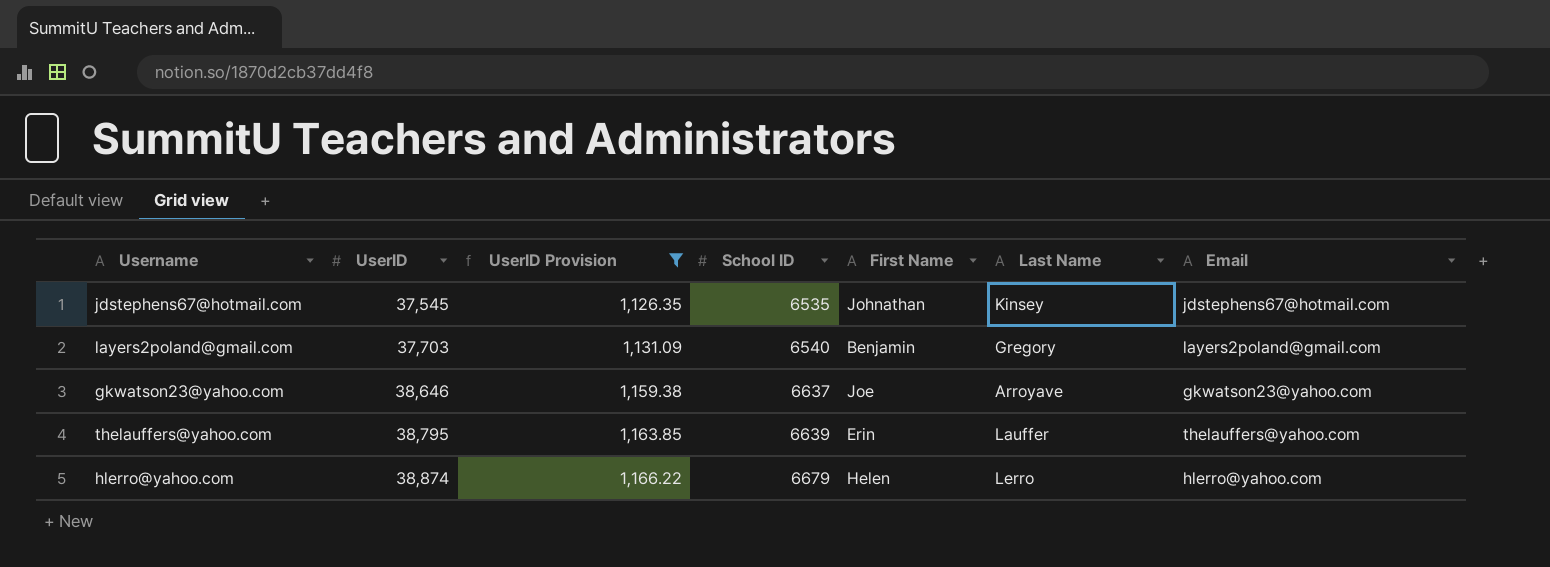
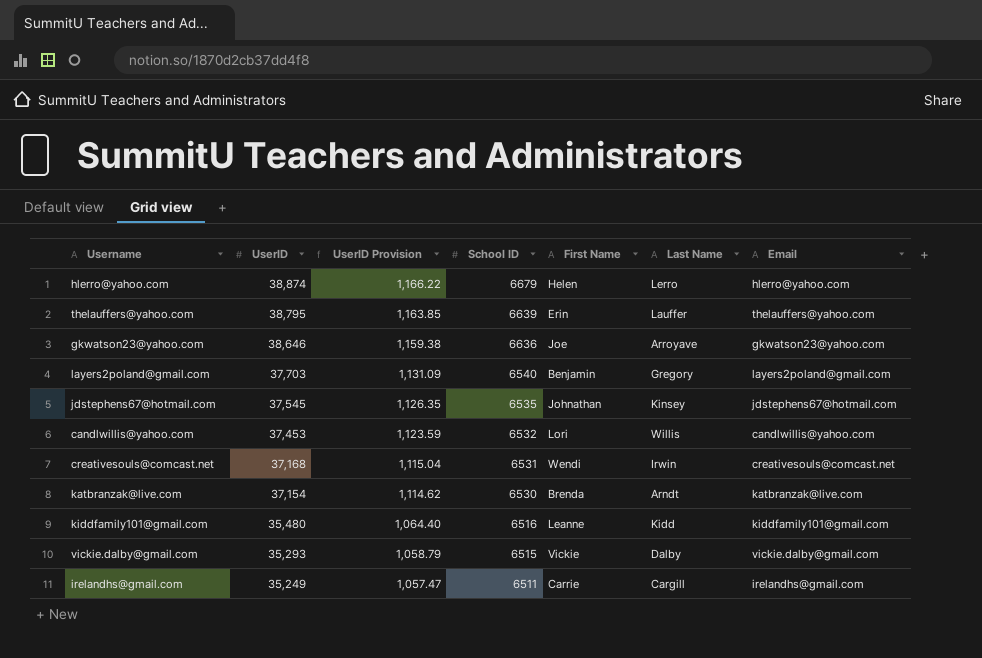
filter: UserID Provision >= 1,126.35 -> none
row order: UserID ascending -> UserID descending
gkwatson23@yahoo.com | School ID: 6637 -> 6636

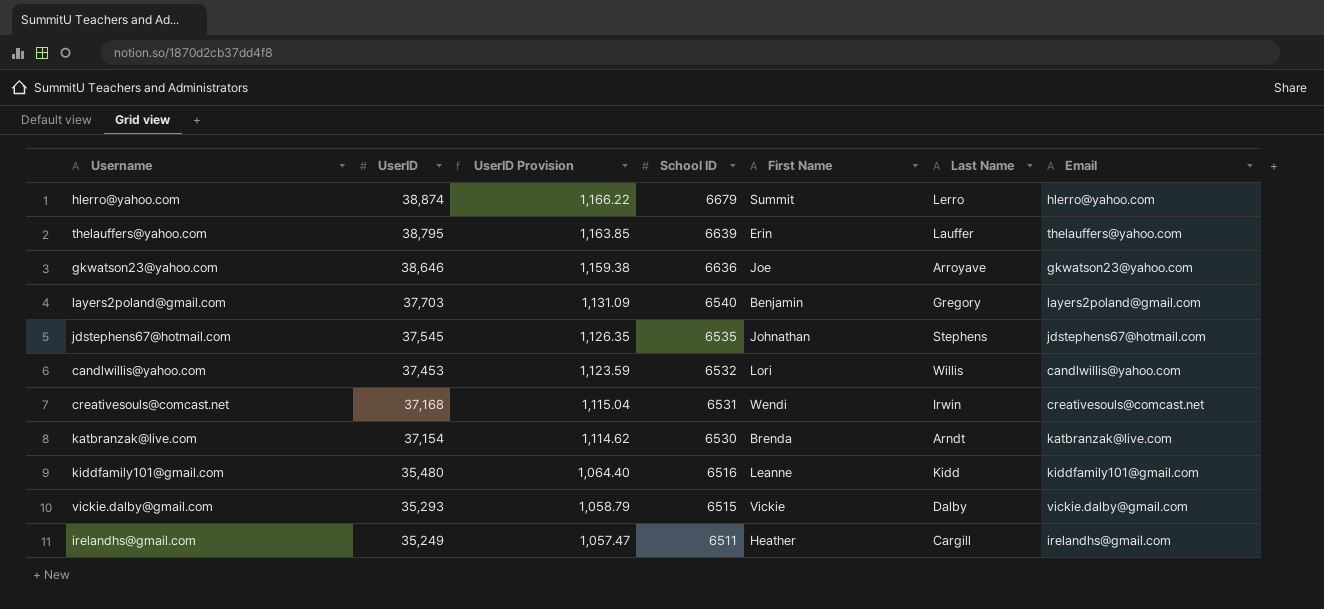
hlerro@yahoo.com | First Name: Helen -> Summit
jdstephens67@hotmail.com | Last Name: Kinsey -> Stephens
irelandhs@gmail.com | First Name: Carrie -> Heather

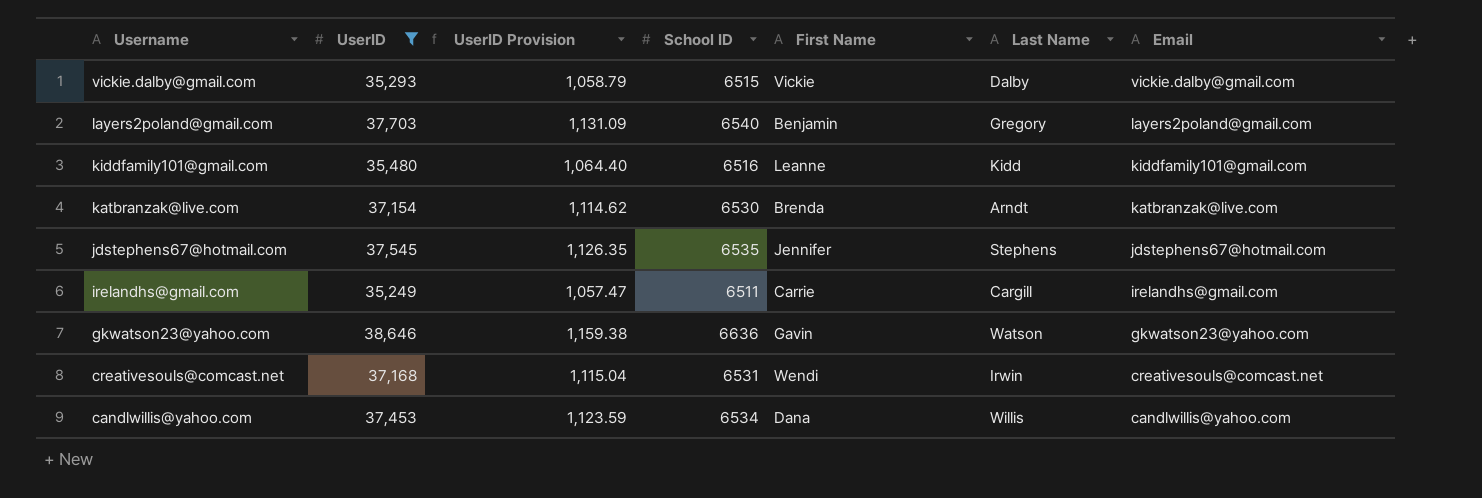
filter: none -> UserID <= 38,646
row order: UserID descending -> Username descending
jdstephens67@hotmail.com | First Name: Johnathan -> Jennifer
irelandhs@gmail.com | First Name: Heather -> Carrie
gkwatson23@yahoo.com | First Name: Joe -> Gavin
gkwatson23@yahoo.com | Last Name: Arroyave -> Watson
candlwillis@yahoo.com | School ID: 6532 -> 6534
candlwillis@yahoo.com | First Name: Lori -> Dana

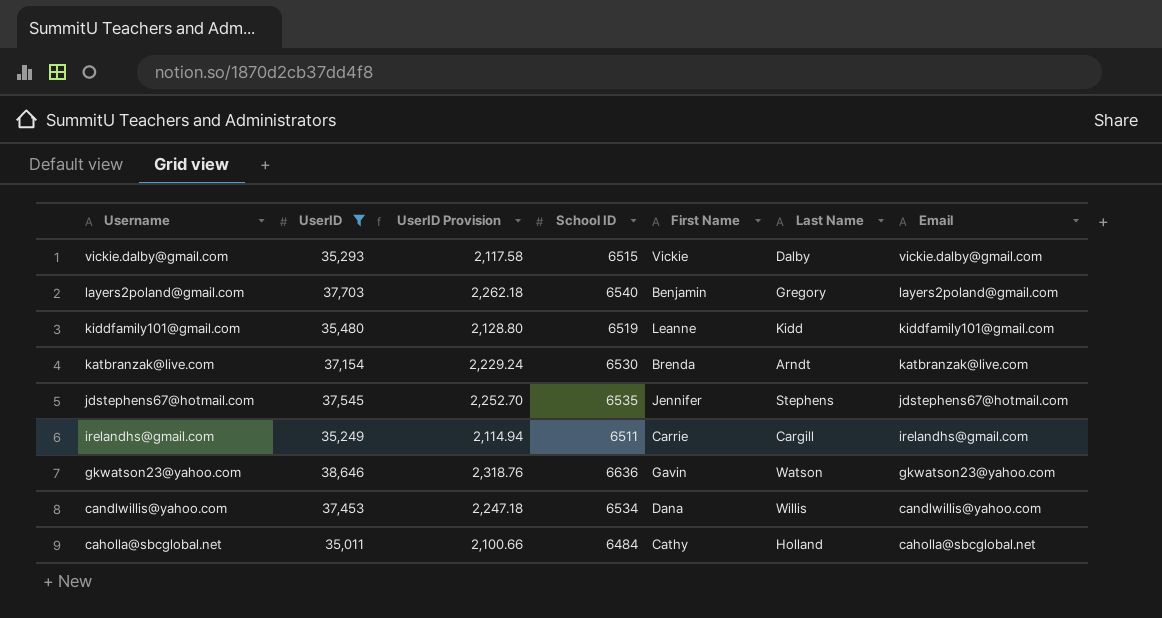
column UserID Provision | formula: [UserID] * 0.03 -> [UserID] * 0.06
row creativesouls@comcast.net: 37,168 | 1,115.04 | 6531 | Wendi | Irwin | creativesouls@comcast.net -> none
kiddfamily101@gmail.com | School ID: 6516 -> 6519
row caholla@sbcglobal.net: none -> 35,011 | 2,100.66 | 6484 | Cathy | Holland | caholla@sbcglobal.net

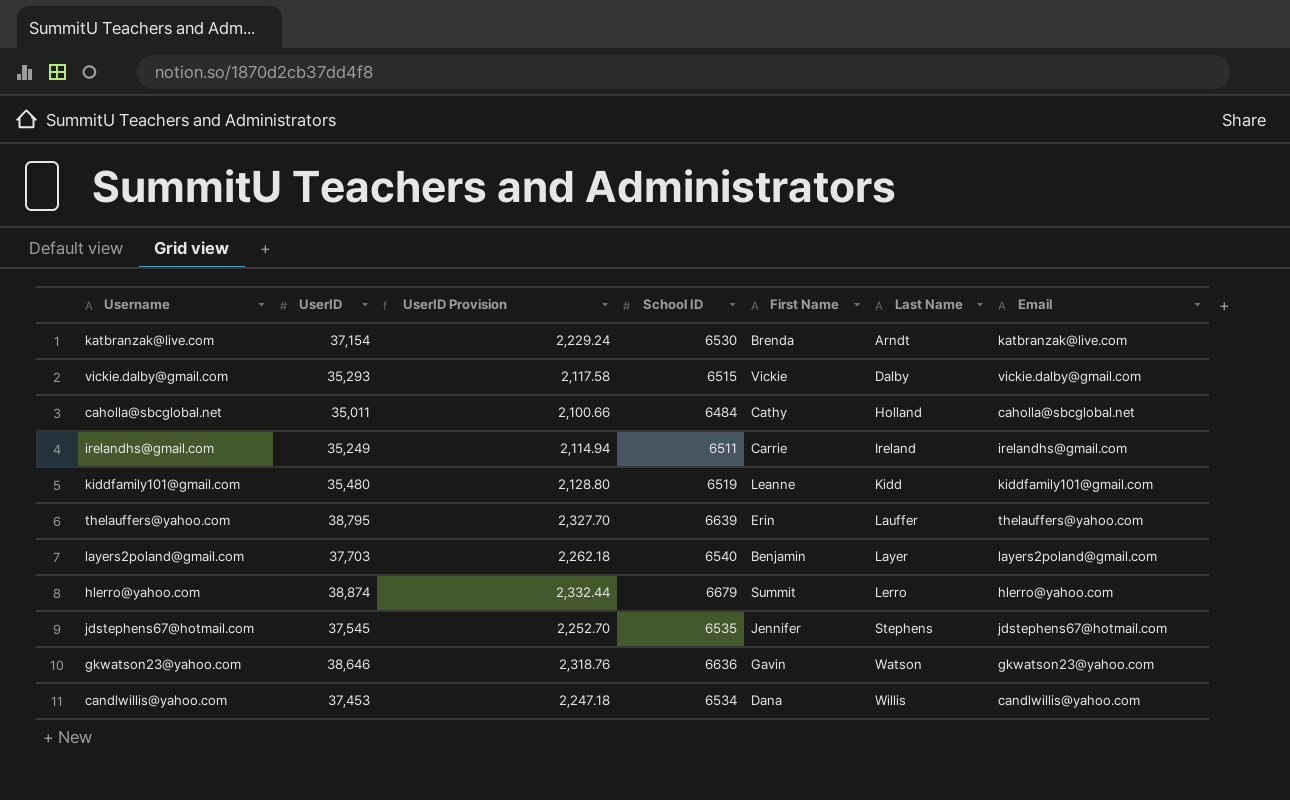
filter: UserID <= 38,646 -> none
row order: Username descending -> Last Name ascending
irelandhs@gmail.com | Last Name: Cargill -> Ireland
layers2poland@gmail.com | Last Name: Gregory -> Layer

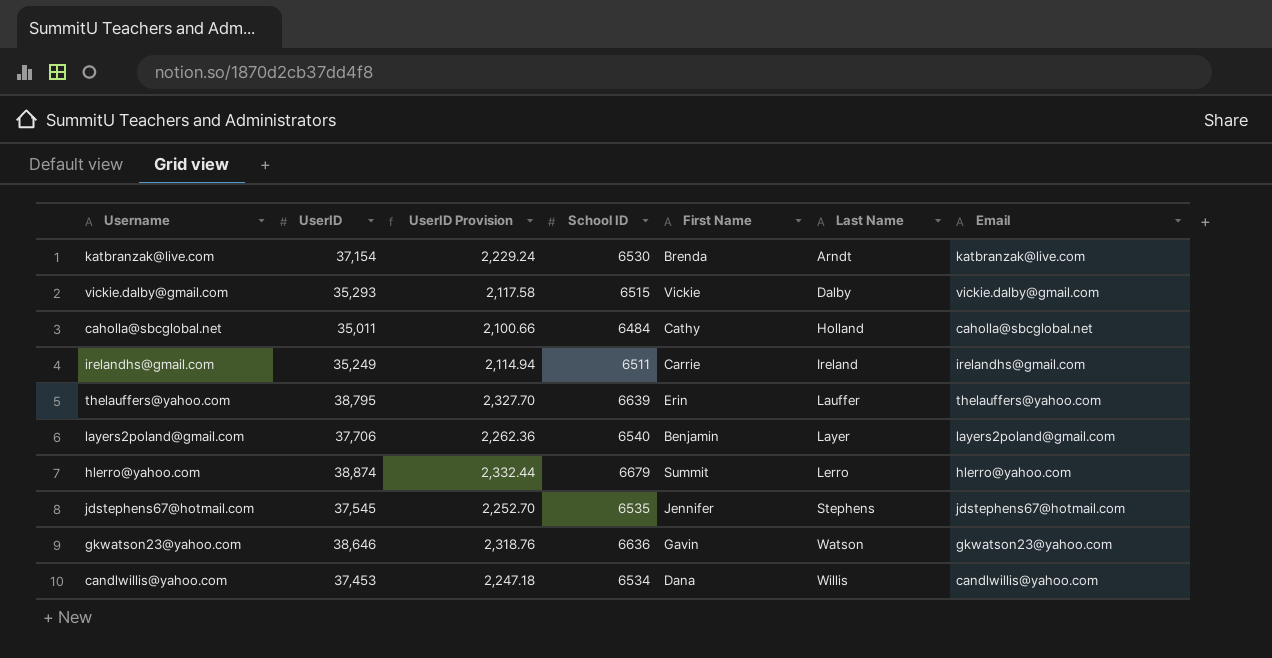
row kiddfamily101@gmail.com: 35,480 | 2,128.80 | 6519 | Leanne | Kidd | kiddfamily101@gmail.com -> none
layers2poland@gmail.com | UserID: 37,703 -> 37,706
layers2poland@gmail.com | UserID Provision: 2,262.18 -> 2,262.36

